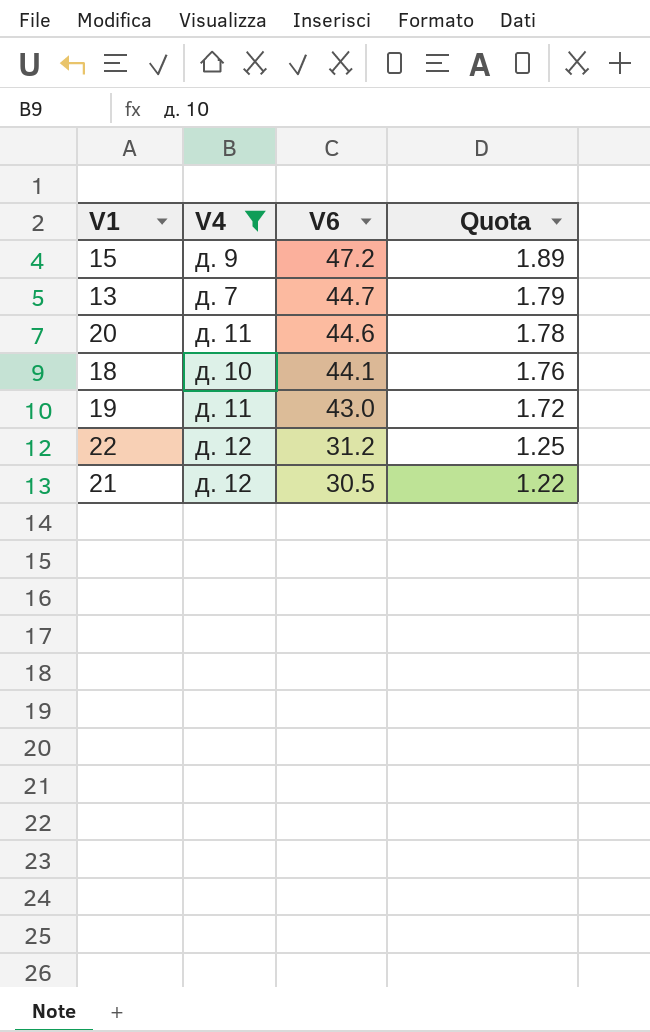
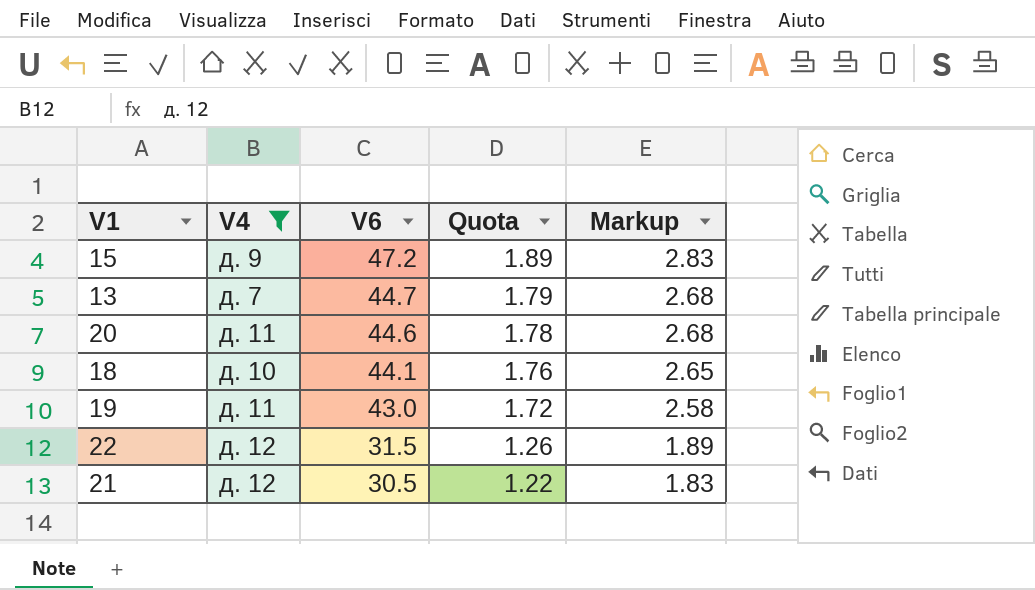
column Markup | formula: none -> [V6] * 0.06
22 | V6: 31.2 -> 31.5
22 | Quota: 1.25 -> 1.26

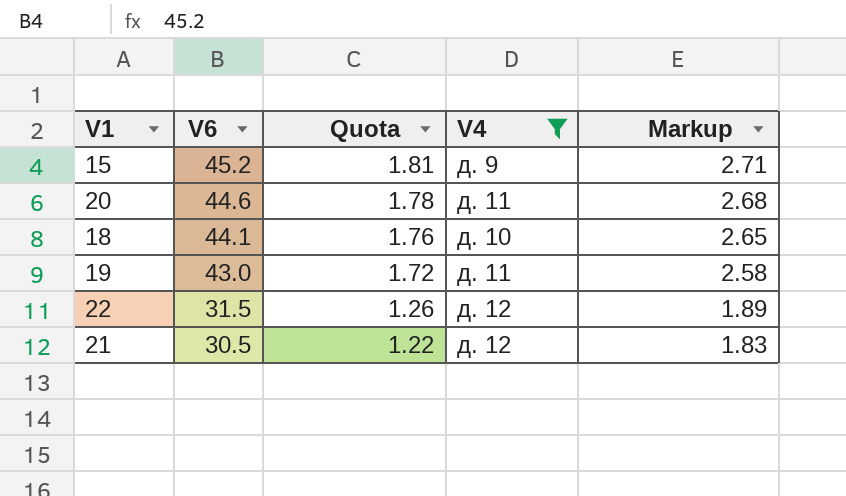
column V4 | position: 2 -> 4
row 13: д. 7 | 44.7 | 1.79 | 2.68 -> none
15 | V6: 47.2 -> 45.2
15 | Quota: 1.89 -> 1.81
15 | Markup: 2.83 -> 2.71

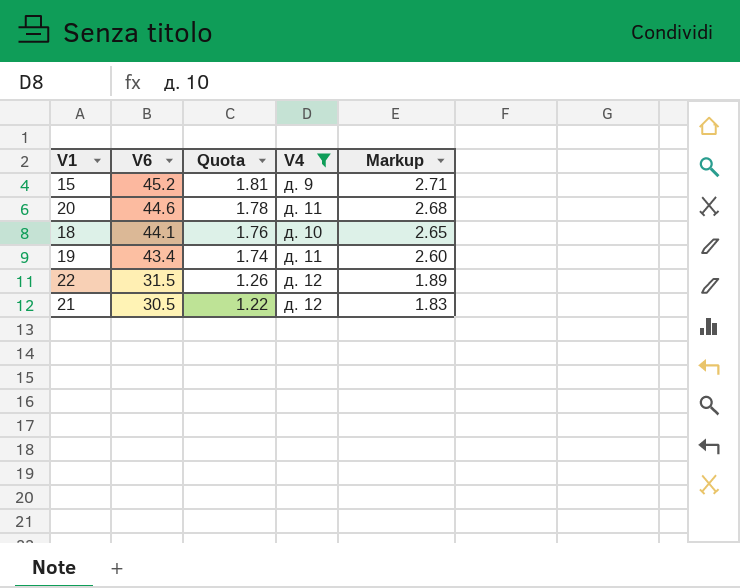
19 | V6: 43.0 -> 43.4
19 | Quota: 1.72 -> 1.74
19 | Markup: 2.58 -> 2.60

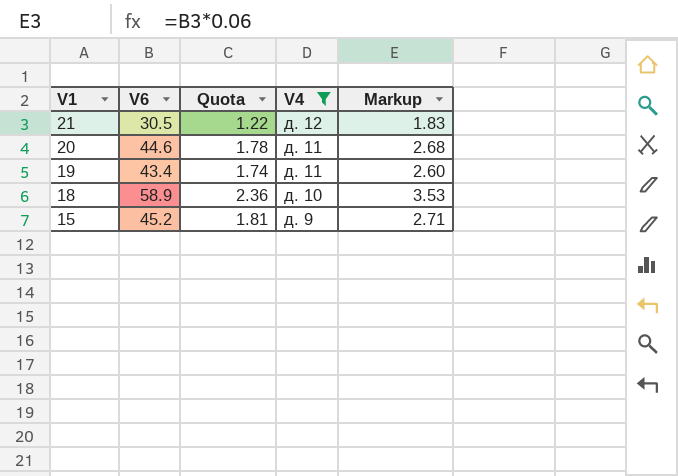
row order: V6 descending -> V1 descending
row 22: 31.5 | 1.26 | д. 12 | 1.89 -> none
18 | V6: 44.1 -> 58.9
18 | Quota: 1.76 -> 2.36
18 | Markup: 2.65 -> 3.53

